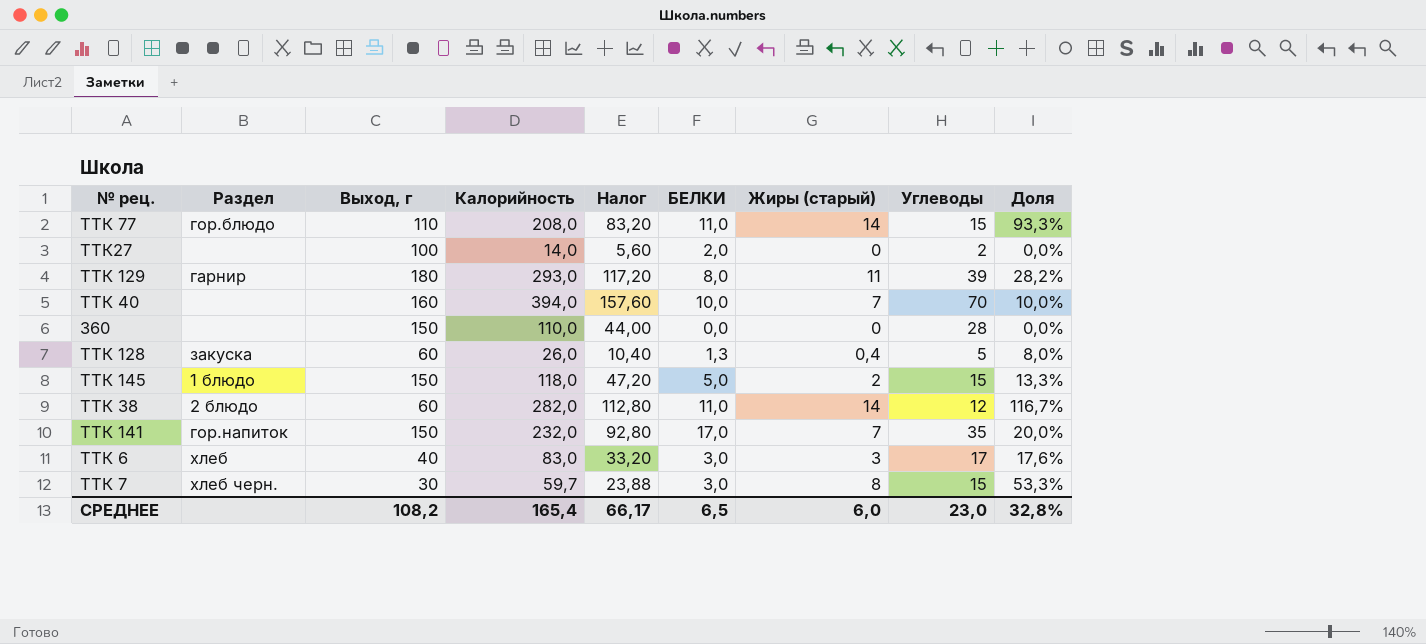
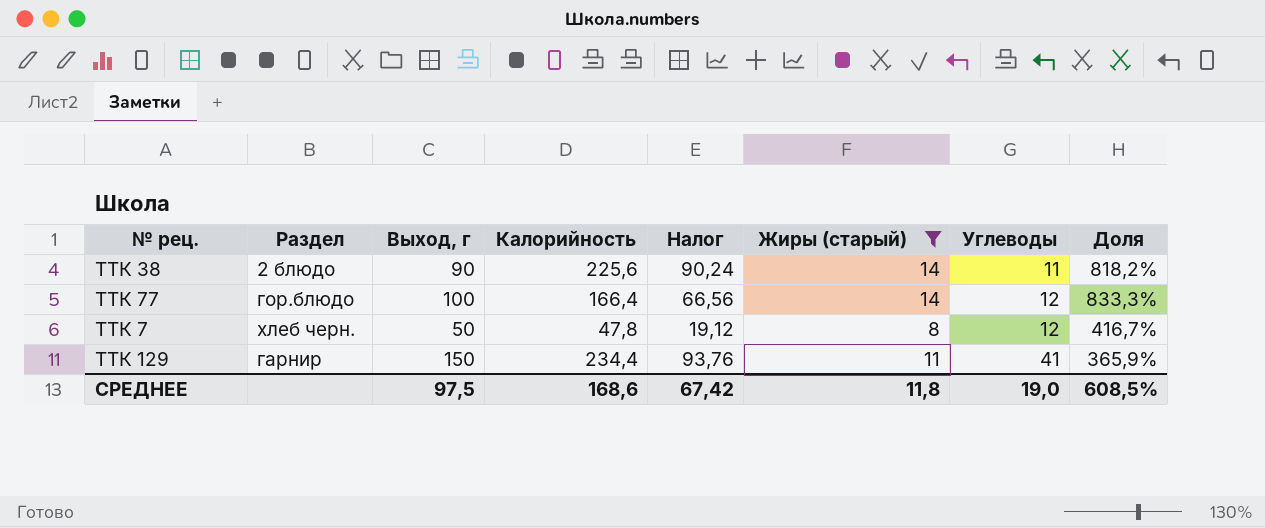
filter: none -> Жиры (старый) >= 8
row order: none -> Углеводы ascending
column БЕЛКИ | position: 6 -> none
column Доля | formula: [Жиры (старый)] / [Углеводы] -> [Выход, г] / [Углеводы]
ТТК 38 | Выход, г: 60 -> 90
ТТК 38 | Калорийность: 282,0 -> 225,6
ТТК 38 | Налог: 112,80 -> 90,24
ТТК 38 | Углеводы: 12 -> 11
ТТК 77 | Выход, г: 110 -> 100
ТТК 77 | Калорийность: 208,0 -> 166,4
ТТК 77 | Налог: 83,20 -> 66,56
ТТК 77 | Углеводы: 15 -> 12
ТТК 7 | Выход, г: 30 -> 50
ТТК 7 | Калорийность: 59,7 -> 47,8
ТТК 7 | Налог: 23,88 -> 19,12
ТТК 7 | Углеводы: 15 -> 12
ТТК 129 | Выход, г: 180 -> 150
ТТК 129 | Калорийность: 293,0 -> 234,4
ТТК 129 | Налог: 117,20 -> 93,76
ТТК 129 | Углеводы: 39 -> 41
СРЕДНЕЕ | Выход, г: 108,2 -> 97,5
СРЕДНЕЕ | Калорийность: 165,4 -> 168,6
СРЕДНЕЕ | Налог: 66,17 -> 67,42
СРЕДНЕЕ | Жиры (старый): 6,0 -> 11,8
СРЕДНЕЕ | Углеводы: 23,0 -> 19,0
СРЕДНЕЕ | Доля: 32,8% -> 608,5%

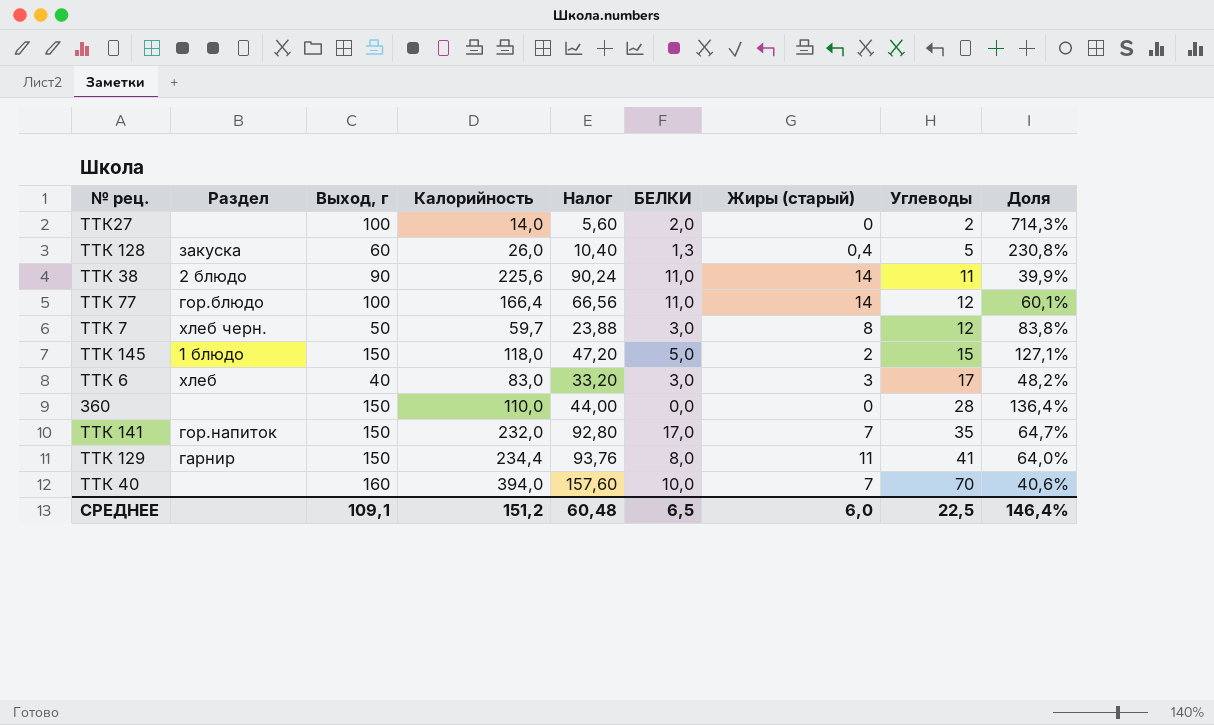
filter: Жиры (старый) >= 8 -> none
column БЕЛКИ | position: none -> 6
column Доля | formula: [Выход, г] / [Углеводы] -> [Выход, г] / [Калорийность]
ТТК 7 | Калорийность: 47,8 -> 59,7
ТТК 7 | Налог: 19,12 -> 23,88
СРЕДНЕЕ | Выход, г: 97,5 -> 109,1
СРЕДНЕЕ | Калорийность: 168,6 -> 151,2
СРЕДНЕЕ | Налог: 67,42 -> 60,48
СРЕДНЕЕ | Жиры (старый): 11,8 -> 6,0
СРЕДНЕЕ | Углеводы: 19,0 -> 22,5
СРЕДНЕЕ | Доля: 608,5% -> 146,4%

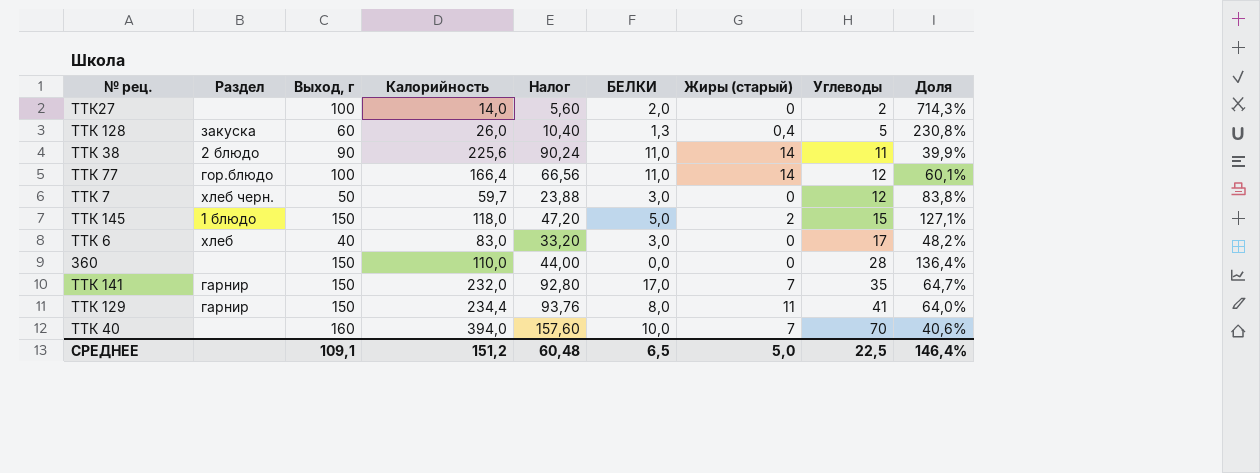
ТТК 7 | Жиры (старый): 8 -> 0
ТТК 6 | Жиры (старый): 3 -> 0
ТТК 141 | Раздел: гор.напиток -> гарнир
СРЕДНЕЕ | Жиры (старый): 6,0 -> 5,0

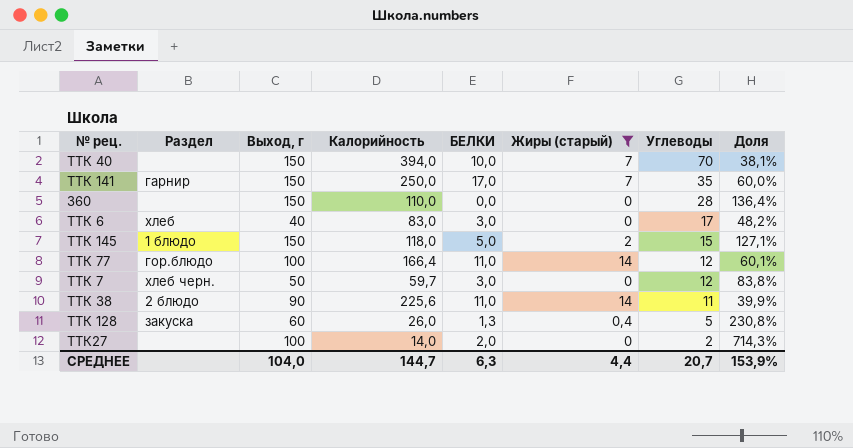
filter: none -> Жиры (старый) != 11
row order: Углеводы ascending -> Углеводы descending
column Налог | formula: [Калорийность] * 0,4 -> none
ТТК 40 | Выход, г: 160 -> 150
ТТК 40 | Доля: 40,6% -> 38,1%
ТТК 141 | Калорийность: 232,0 -> 250,0
ТТК 141 | Доля: 64,7% -> 60,0%
СРЕДНЕЕ | Выход, г: 109,1 -> 104,0
СРЕДНЕЕ | Калорийность: 151,2 -> 144,7
СРЕДНЕЕ | БЕЛКИ: 6,5 -> 6,3
СРЕДНЕЕ | Жиры (старый): 5,0 -> 4,4
СРЕДНЕЕ | Углеводы: 22,5 -> 20,7
СРЕДНЕЕ | Доля: 146,4% -> 153,9%

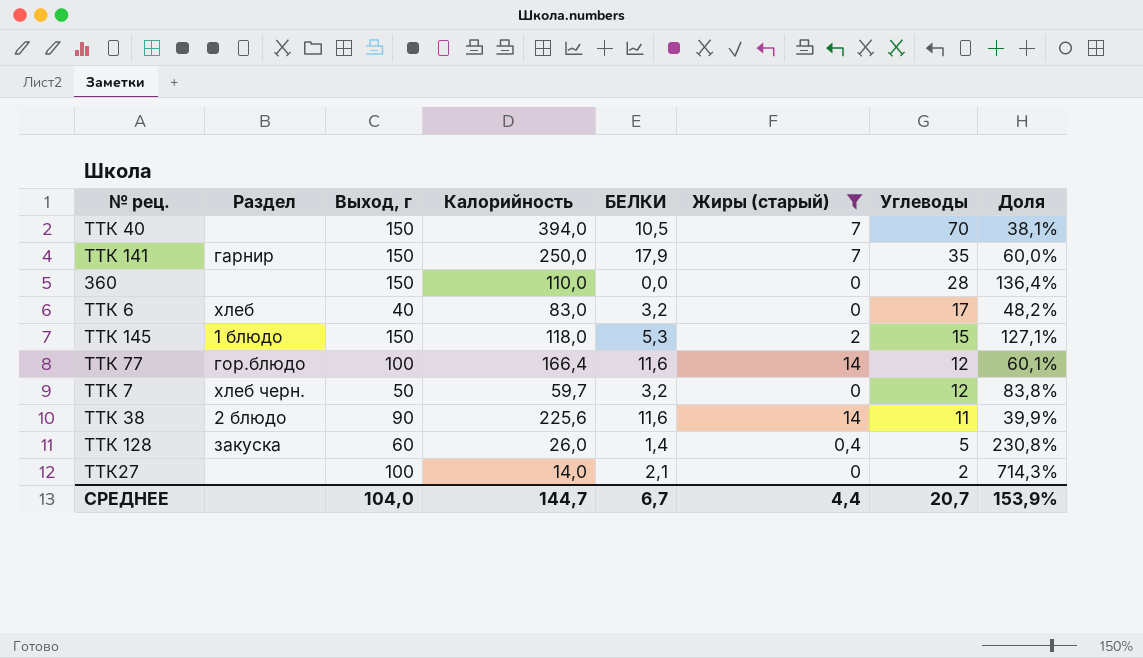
ТТК 40 | БЕЛКИ: 10,0 -> 10,5
ТТК 141 | БЕЛКИ: 17,0 -> 17,9
ТТК 6 | БЕЛКИ: 3,0 -> 3,2
ТТК 145 | БЕЛКИ: 5,0 -> 5,3
ТТК 77 | БЕЛКИ: 11,0 -> 11,6
ТТК 7 | БЕЛКИ: 3,0 -> 3,2
ТТК 38 | БЕЛКИ: 11,0 -> 11,6
ТТК 128 | БЕЛКИ: 1,3 -> 1,4
ТТК27 | БЕЛКИ: 2,0 -> 2,1
СРЕДНЕЕ | БЕЛКИ: 6,3 -> 6,7

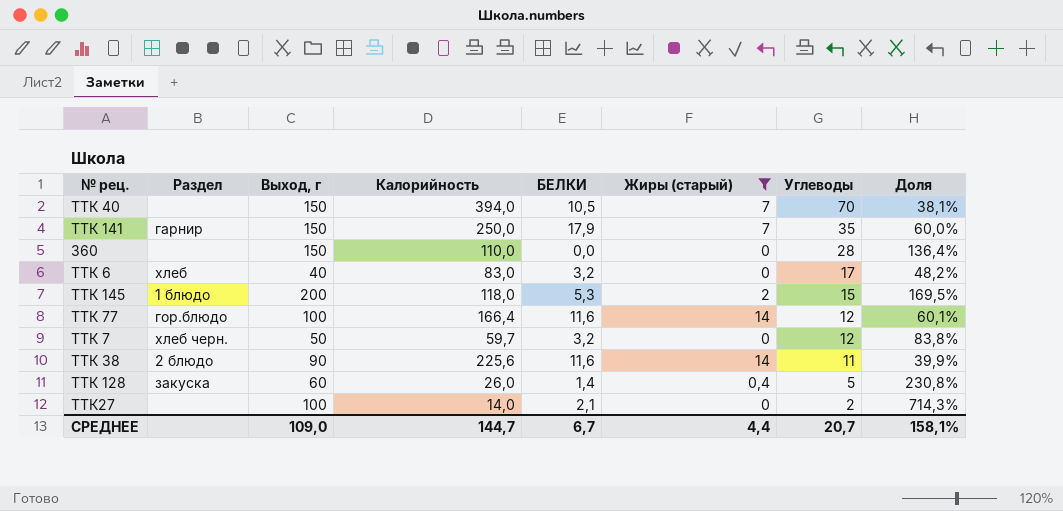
ТТК 145 | Выход, г: 150 -> 200
ТТК 145 | Доля: 127,1% -> 169,5%
СРЕДНЕЕ | Выход, г: 104,0 -> 109,0
СРЕДНЕЕ | Доля: 153,9% -> 158,1%

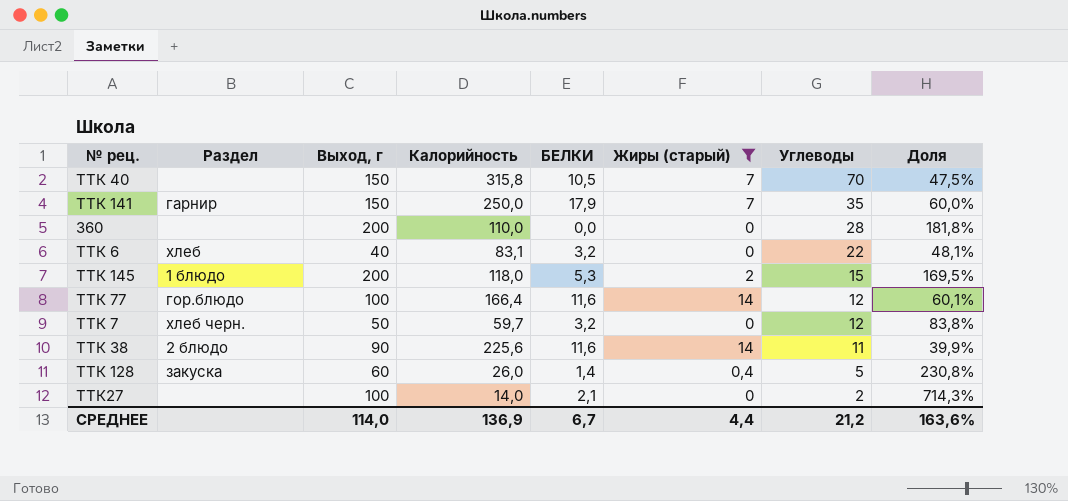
ТТК 40 | Калорийность: 394,0 -> 315,8
ТТК 40 | Доля: 38,1% -> 47,5%
360 | Выход, г: 150 -> 200
360 | Доля: 136,4% -> 181,8%
ТТК 6 | Калорийность: 83,0 -> 83,1
ТТК 6 | Углеводы: 17 -> 22
ТТК 6 | Доля: 48,2% -> 48,1%
СРЕДНЕЕ | Выход, г: 109,0 -> 114,0
СРЕДНЕЕ | Калорийность: 144,7 -> 136,9
СРЕДНЕЕ | Углеводы: 20,7 -> 21,2
СРЕДНЕЕ | Доля: 158,1% -> 163,6%

